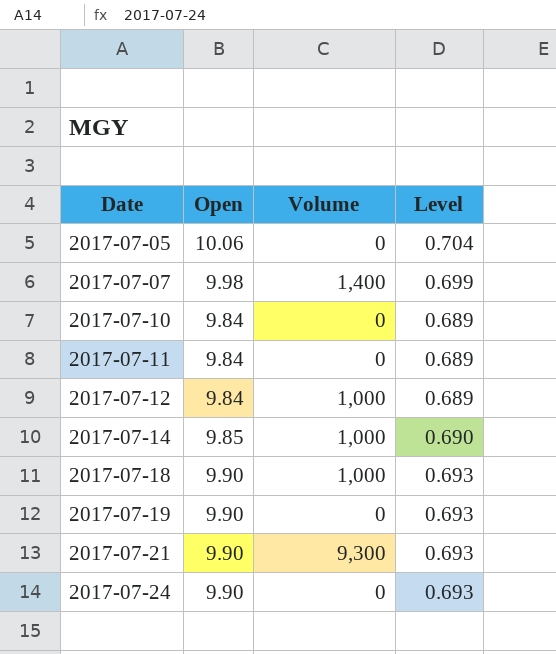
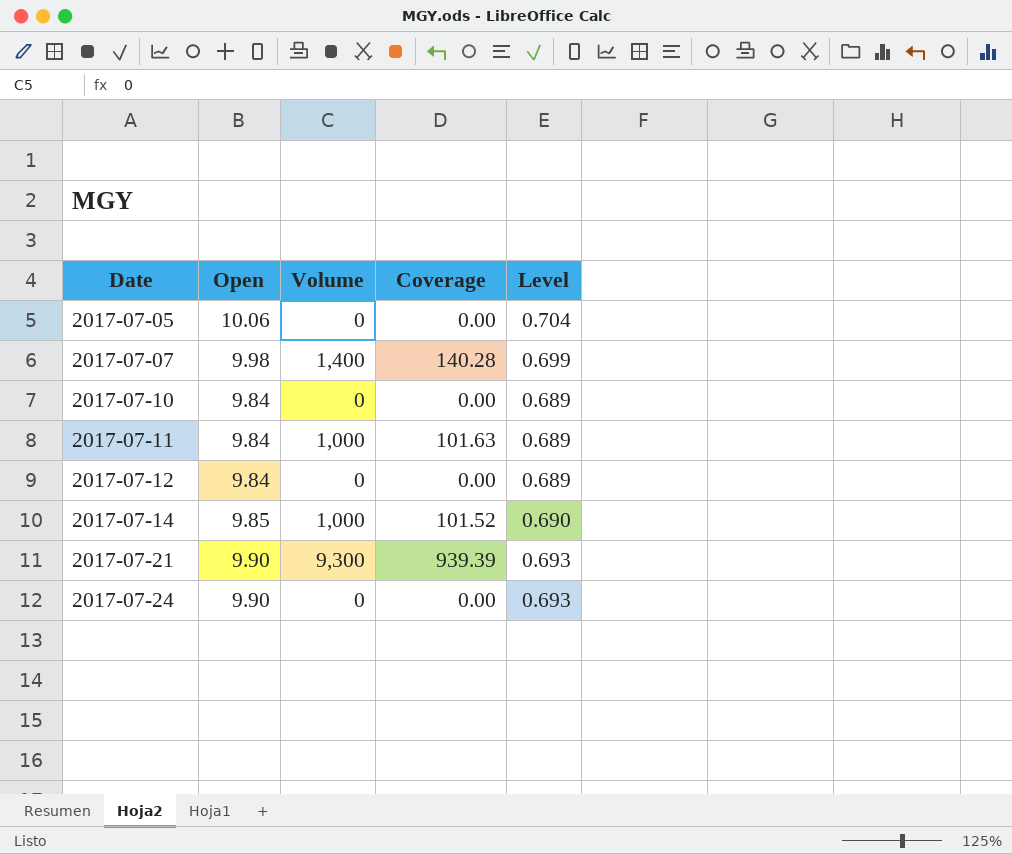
column Coverage | formula: none -> [Volume] / [Open]
row 2017-07-18: 9.90 | 1,000 | 0.693 -> none
row 2017-07-19: 9.90 | 0 | 0.693 -> none
2017-07-11 | Volume: 0 -> 1,000
2017-07-12 | Volume: 1,000 -> 0

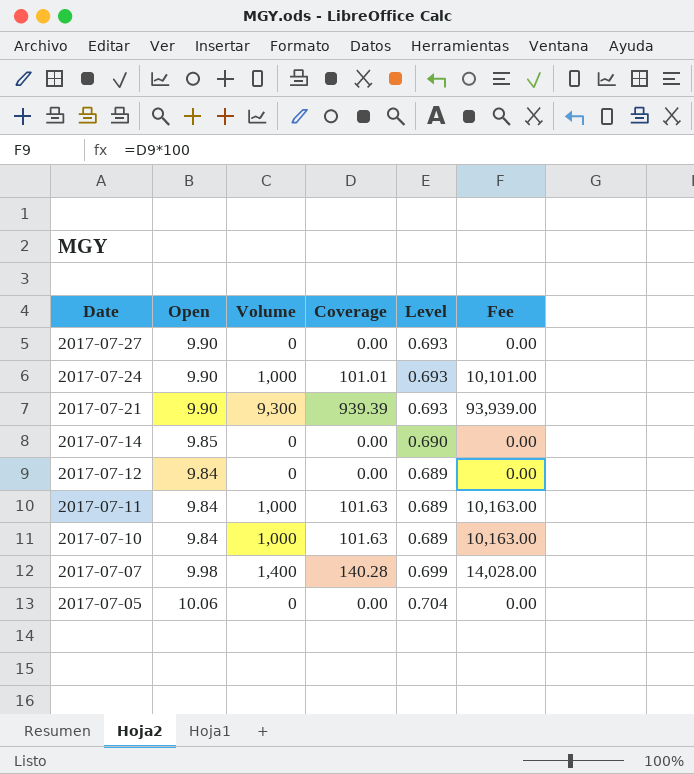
row order: Date ascending -> Date descending
column Fee | formula: none -> [Coverage] * 100
row 2017-07-27: none -> 9.90 | 0 | 0.00 | 0.693 | 0.00
2017-07-24 | Volume: 0 -> 1,000
2017-07-24 | Coverage: 0.00 -> 101.01
2017-07-14 | Volume: 1,000 -> 0
2017-07-14 | Coverage: 101.52 -> 0.00
2017-07-10 | Volume: 0 -> 1,000
2017-07-10 | Coverage: 0.00 -> 101.63

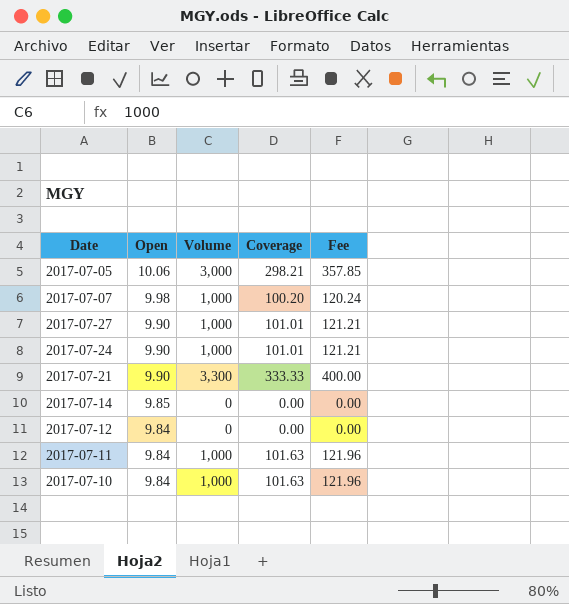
row order: Date descending -> Open descending
column Level | formula: [Open] * 0.07 -> none
column Fee | formula: [Coverage] * 100 -> [Coverage] * 1.2
2017-07-05 | Volume: 0 -> 3,000
2017-07-05 | Coverage: 0.00 -> 298.21
2017-07-07 | Volume: 1,400 -> 1,000
2017-07-07 | Coverage: 140.28 -> 100.20
2017-07-27 | Volume: 0 -> 1,000
2017-07-27 | Coverage: 0.00 -> 101.01
2017-07-21 | Volume: 9,300 -> 3,300
2017-07-21 | Coverage: 939.39 -> 333.33

